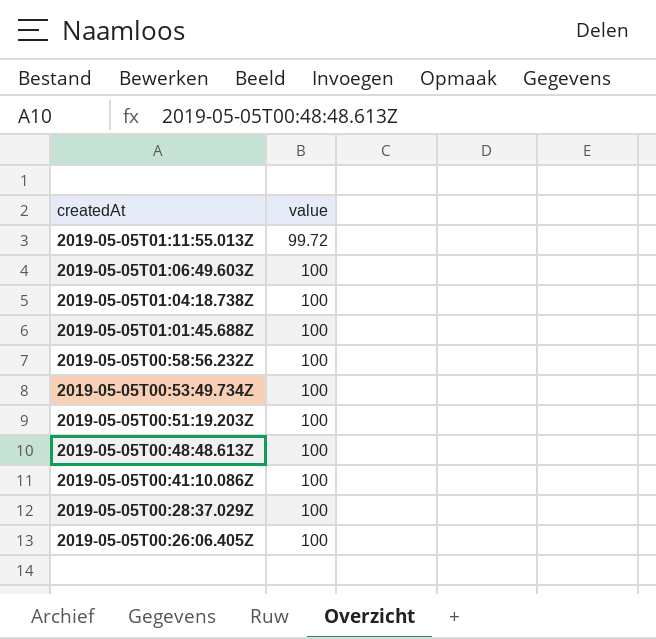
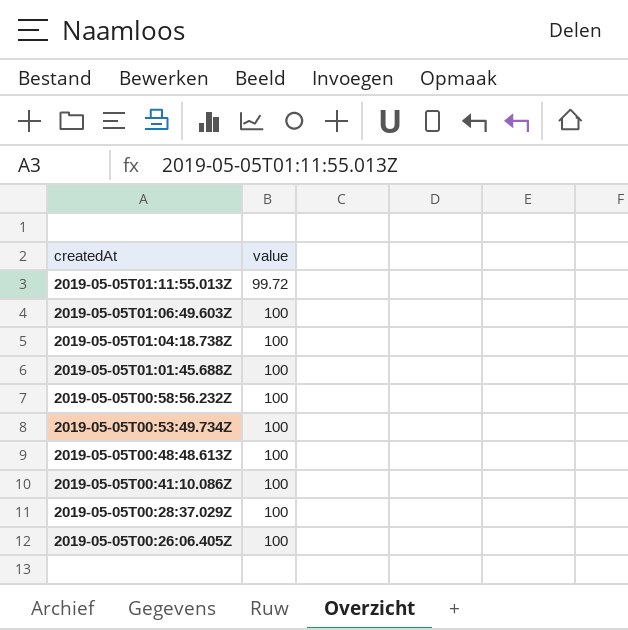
row 2019-05-05T00:51:19.203Z: 100 -> none

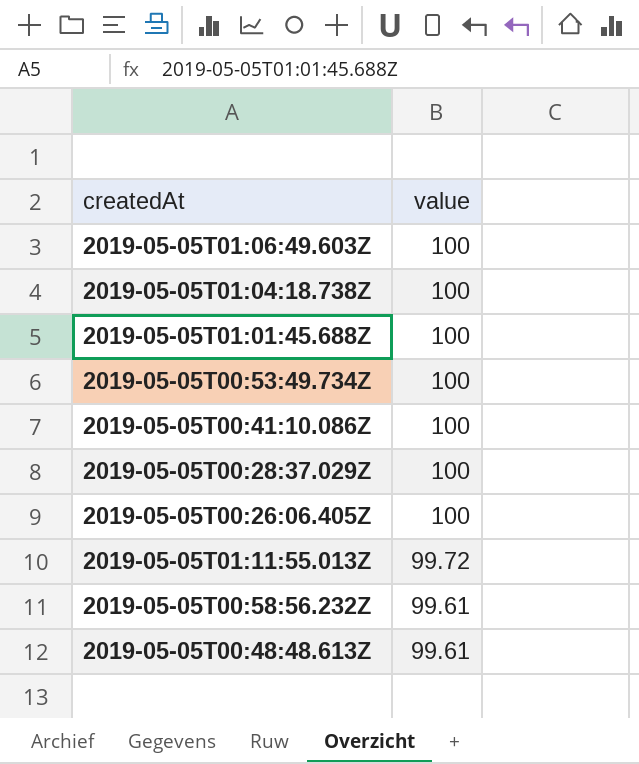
row order: createdAt descending -> value descending
2019-05-05T00:58:56.232Z | value: 100 -> 99.61
2019-05-05T00:48:48.613Z | value: 100 -> 99.61

